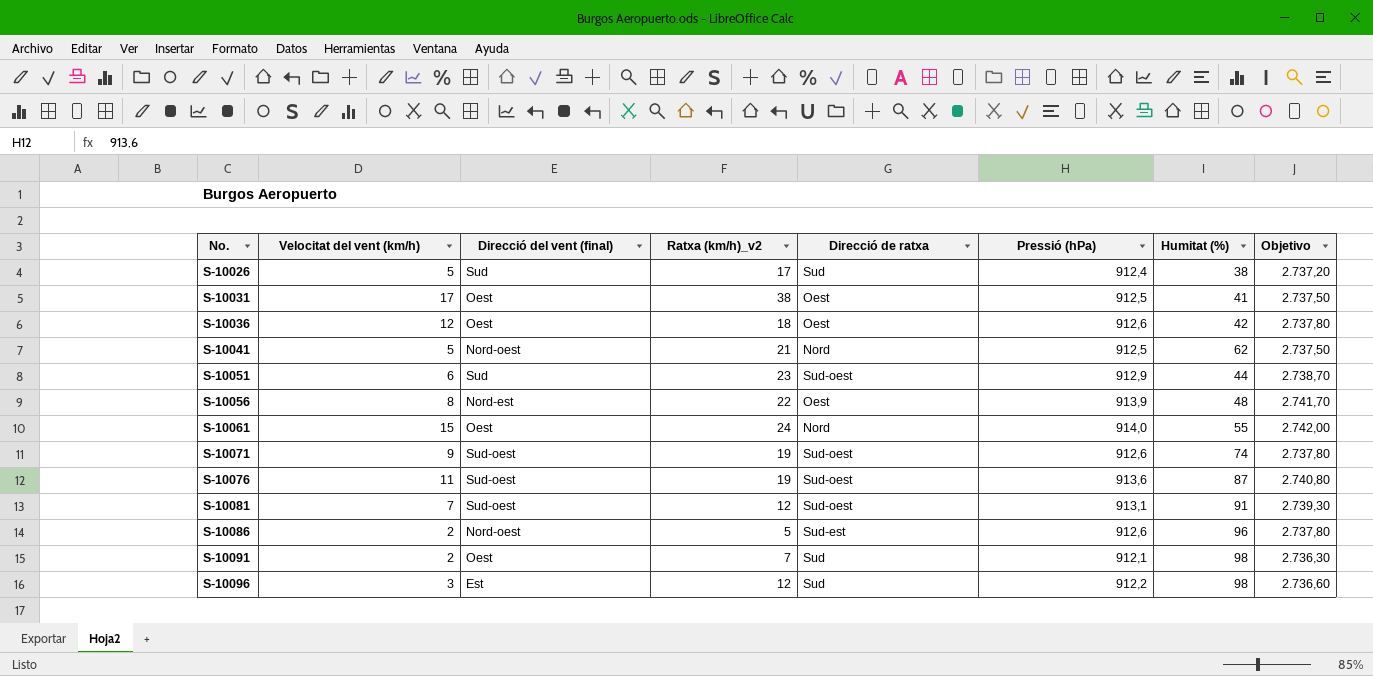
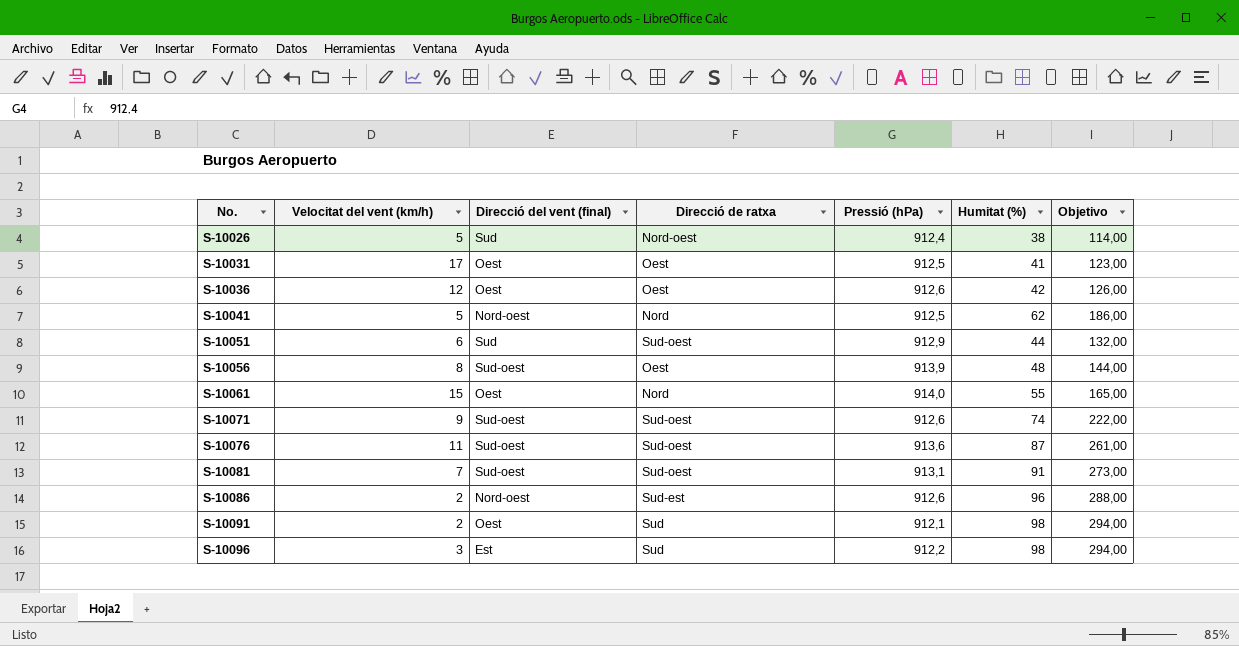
column Ratxa (km/h)_v2 | position: 4 -> none
column Objetivo | formula: [Pressió (hPa)] * 3 -> [Humitat (%)] * 3
S-10026 | Direcció de ratxa: Sud -> Nord-oest
S-10056 | Direcció del vent (final): Nord-est -> Sud-oest

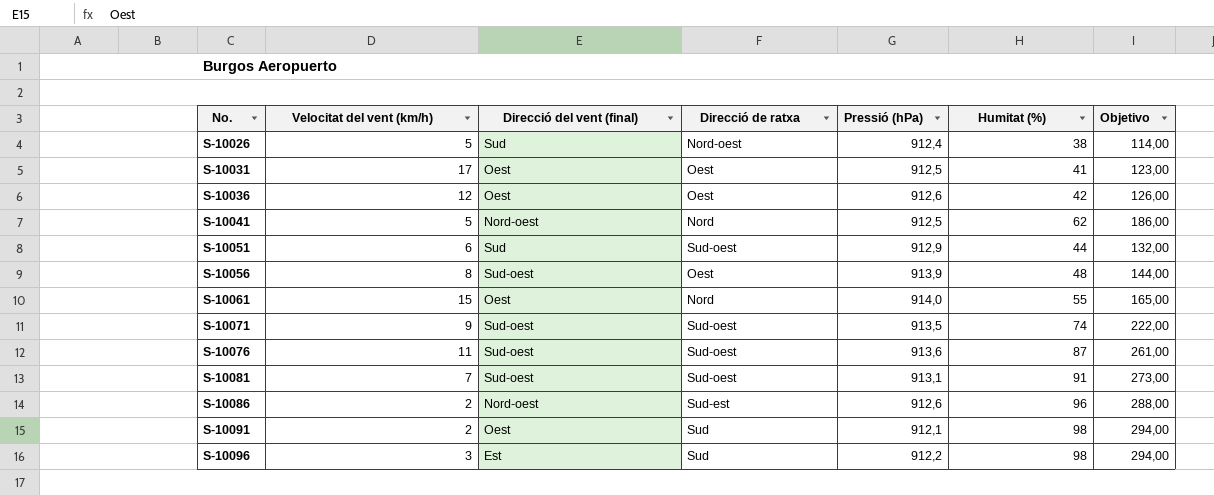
S-10071 | Pressió (hPa): 912,6 -> 913,5

